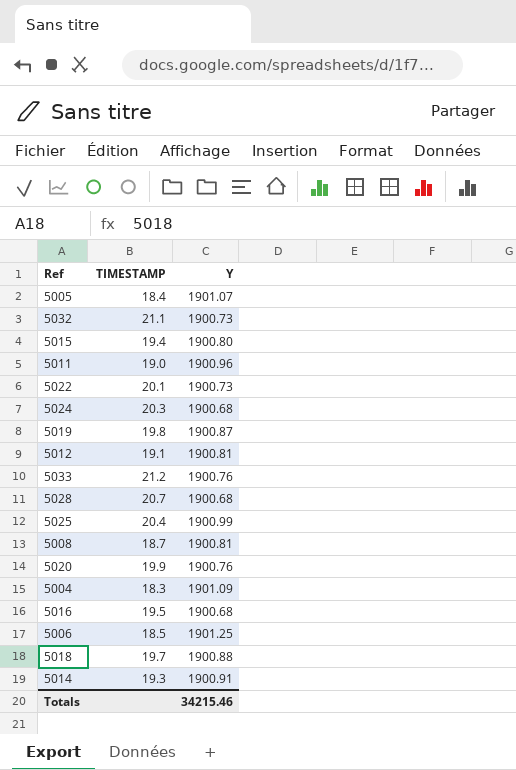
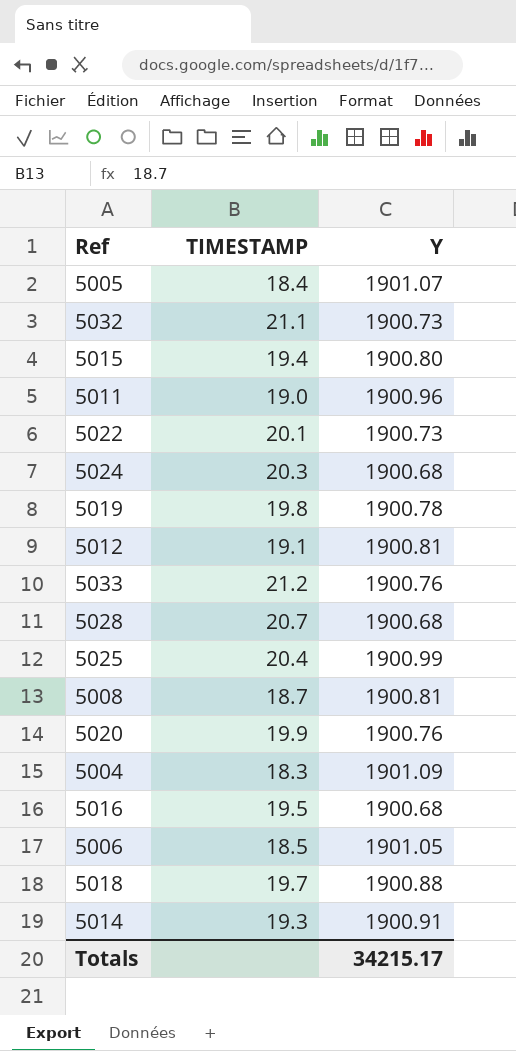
5019 | Y: 1900.87 -> 1900.78
5006 | Y: 1901.25 -> 1901.05
Totals | Y: 34215.46 -> 34215.17

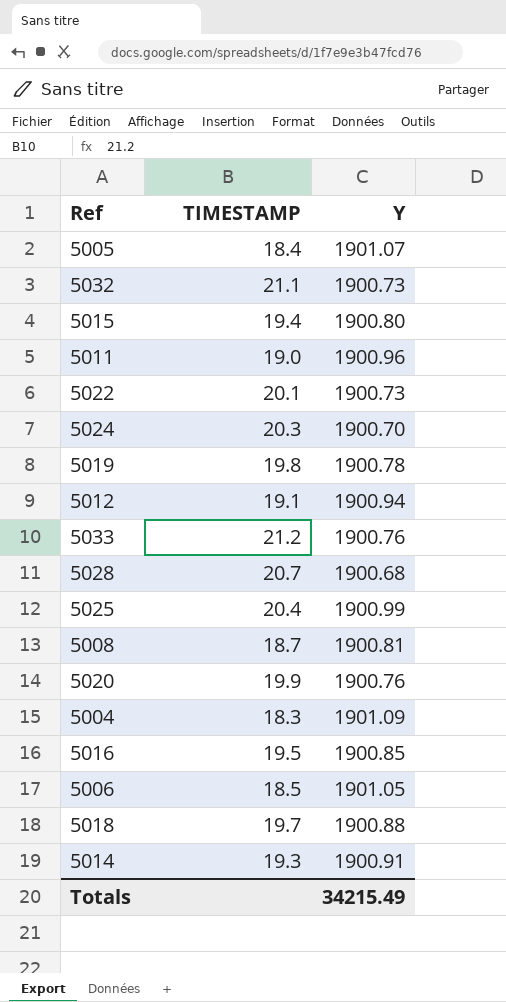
5024 | Y: 1900.68 -> 1900.70
5012 | Y: 1900.81 -> 1900.94
5016 | Y: 1900.68 -> 1900.85
Totals | Y: 34215.17 -> 34215.49

